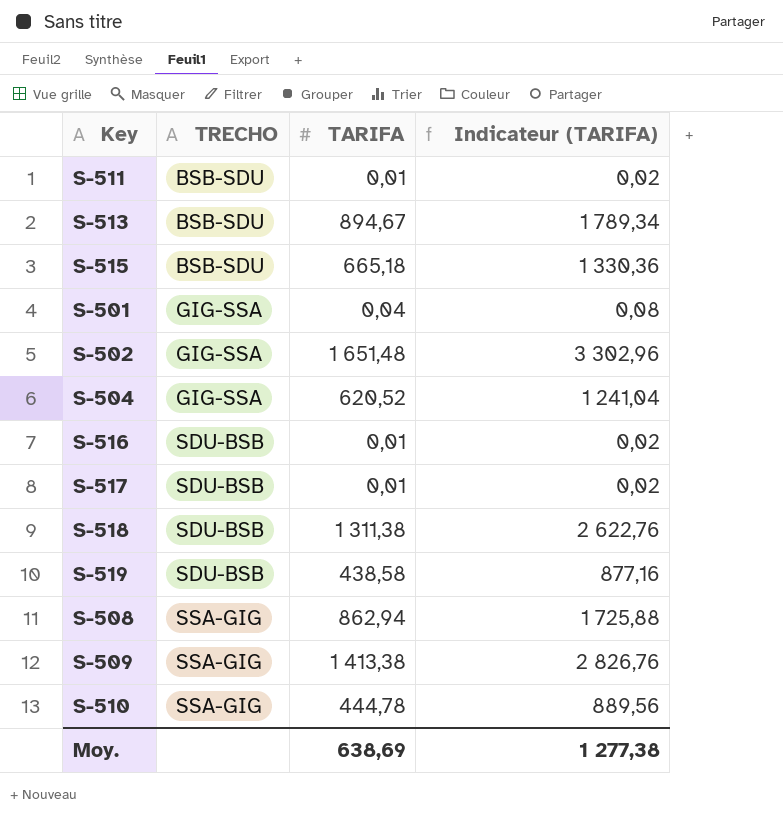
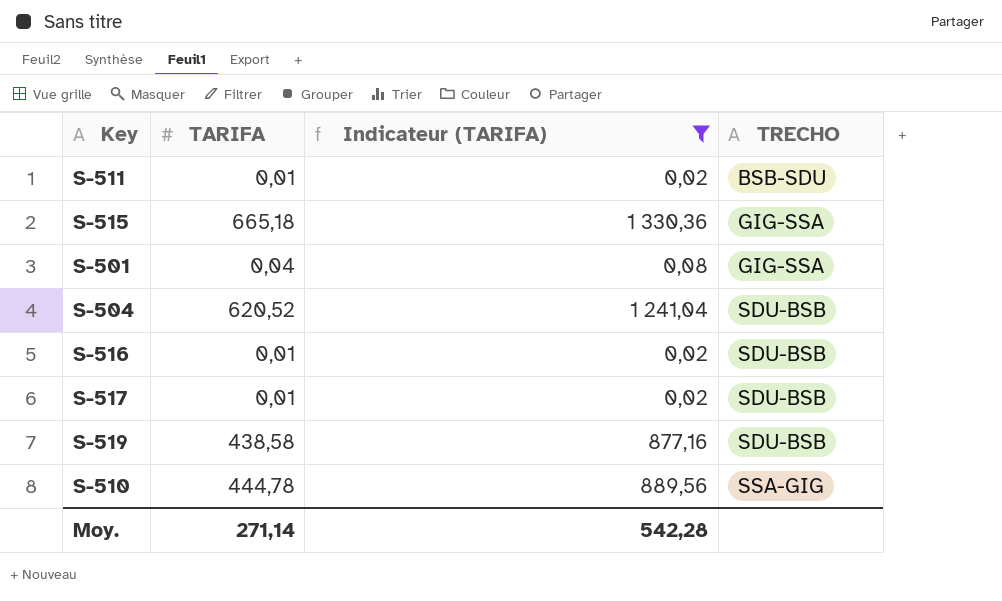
filter: none -> Indicateur (TARIFA) <= 1 330,36
column TRECHO | position: 2 -> 4
S-515 | TRECHO: BSB-SDU -> GIG-SSA
S-504 | TRECHO: GIG-SSA -> SDU-BSB
Moy. | TARIFA: 638,69 -> 271,14
Moy. | Indicateur (TARIFA): 1 277,38 -> 542,28

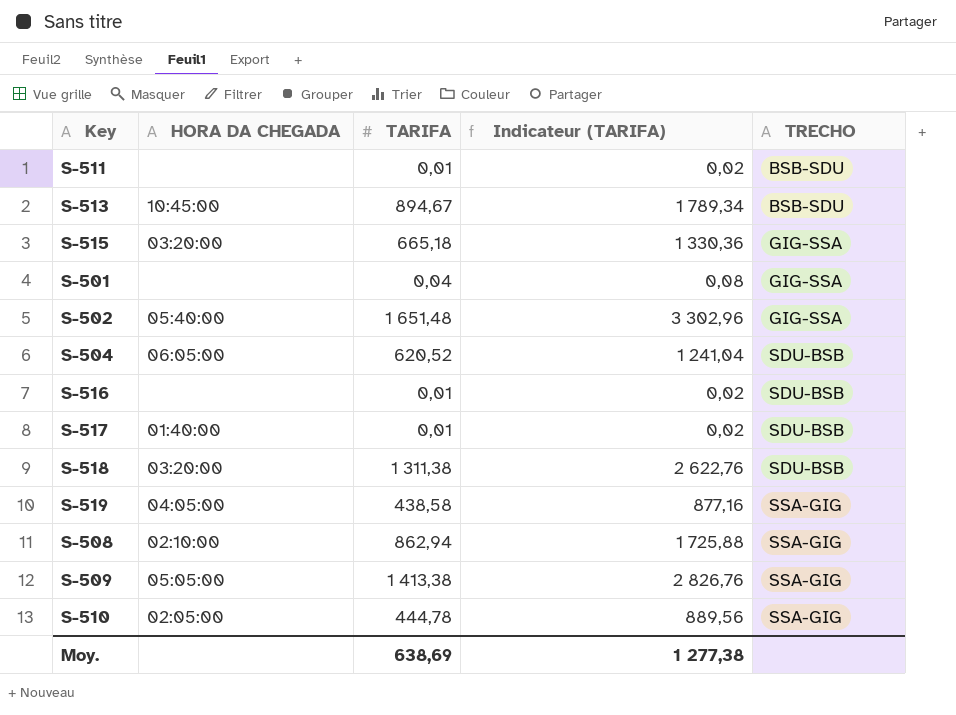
filter: Indicateur (TARIFA) <= 1 330,36 -> none
column HORA DA CHEGADA | position: none -> 2
S-519 | TRECHO: SDU-BSB -> SSA-GIG
Moy. | TARIFA: 271,14 -> 638,69
Moy. | Indicateur (TARIFA): 542,28 -> 1 277,38

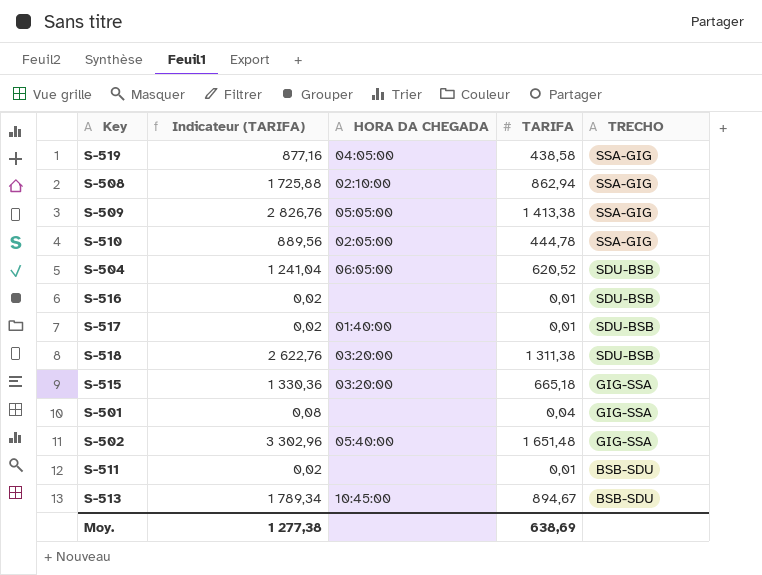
row order: TRECHO ascending -> TRECHO descending
column Indicateur (TARIFA) | position: 4 -> 2

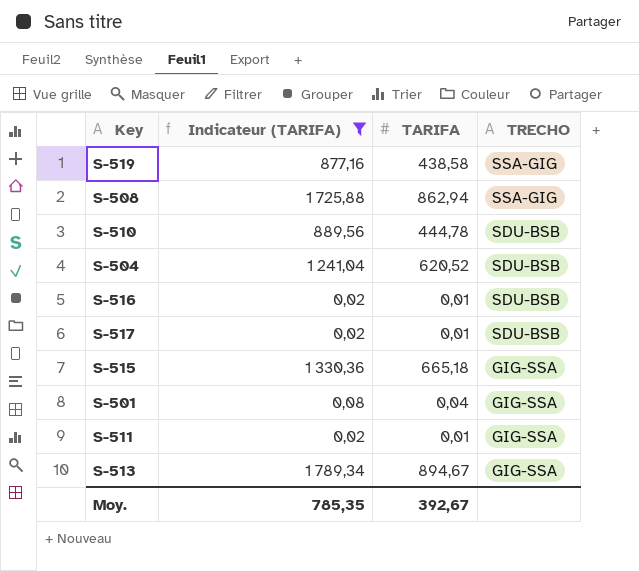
filter: none -> Indicateur (TARIFA) <= 1 789,34
column HORA DA CHEGADA | position: 3 -> none
S-510 | TRECHO: SSA-GIG -> SDU-BSB
S-511 | TRECHO: BSB-SDU -> GIG-SSA
S-513 | TRECHO: BSB-SDU -> GIG-SSA
Moy. | Indicateur (TARIFA): 1 277,38 -> 785,35
Moy. | TARIFA: 638,69 -> 392,67

